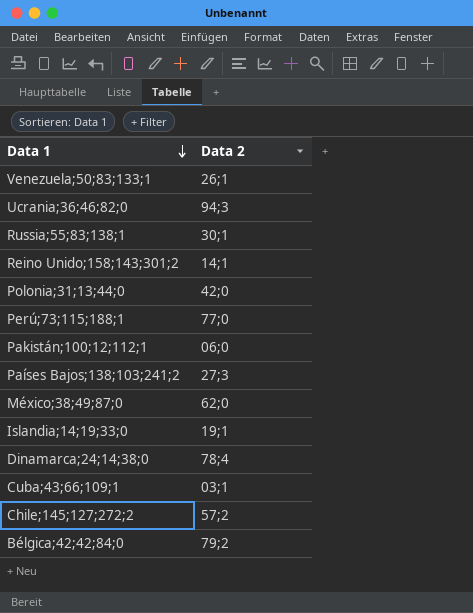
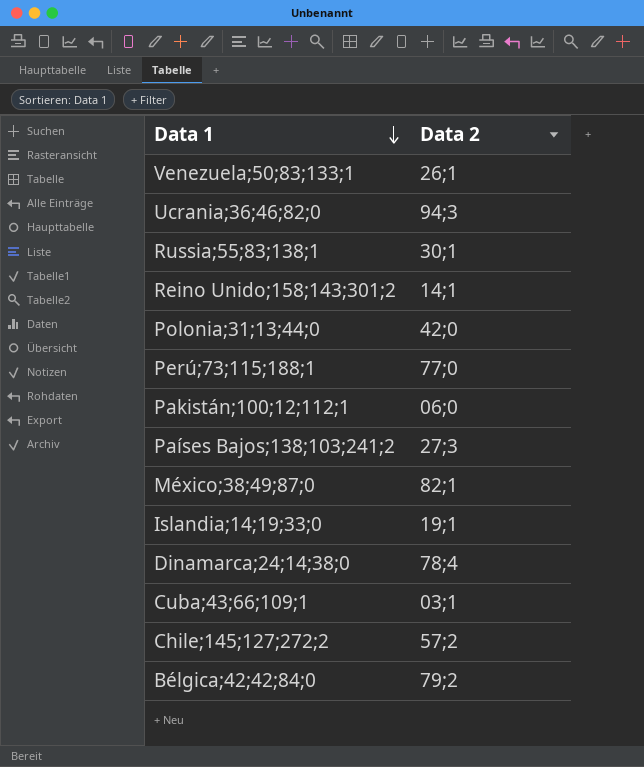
México;38;49;87;0 | Data 2: 62;0 -> 82;1

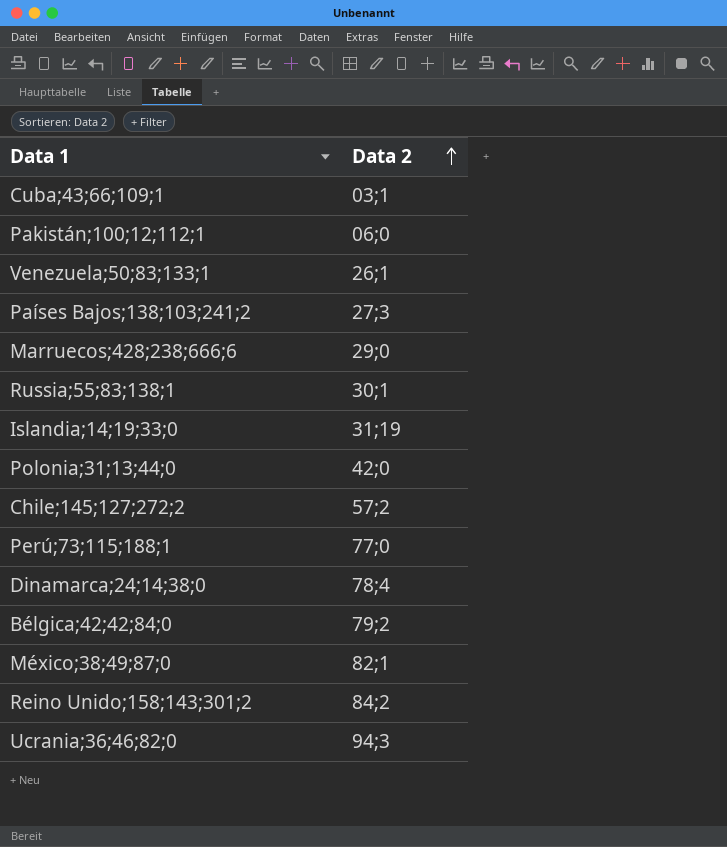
row order: Data 1 descending -> Data 2 ascending
row Marruecos;428;238;666;6: none -> 29;0
Islandia;14;19;33;0 | Data 2: 19;1 -> 31;19
Reino Unido;158;143;301;2 | Data 2: 14;1 -> 84;2

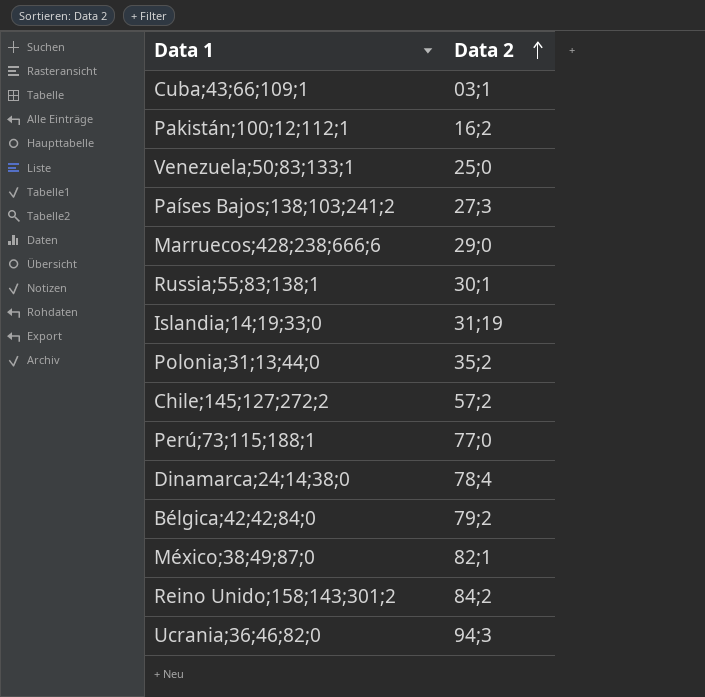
Pakistán;100;12;112;1 | Data 2: 06;0 -> 16;2
Venezuela;50;83;133;1 | Data 2: 26;1 -> 25;0
Polonia;31;13;44;0 | Data 2: 42;0 -> 35;2

